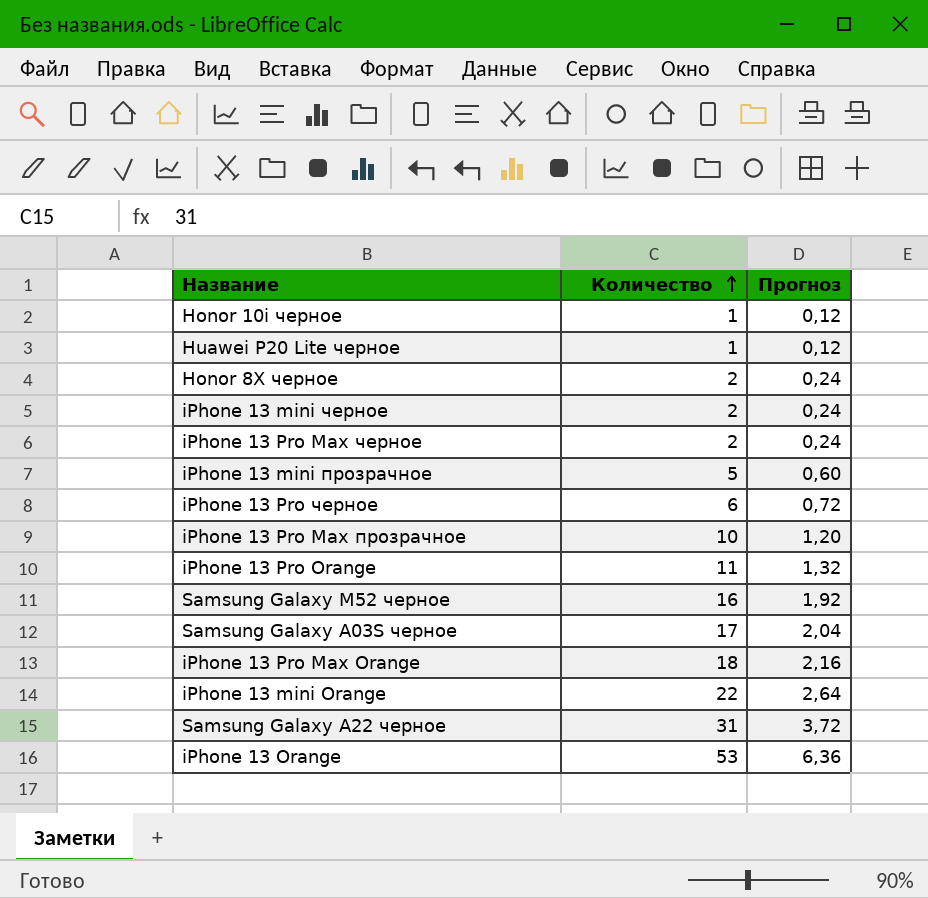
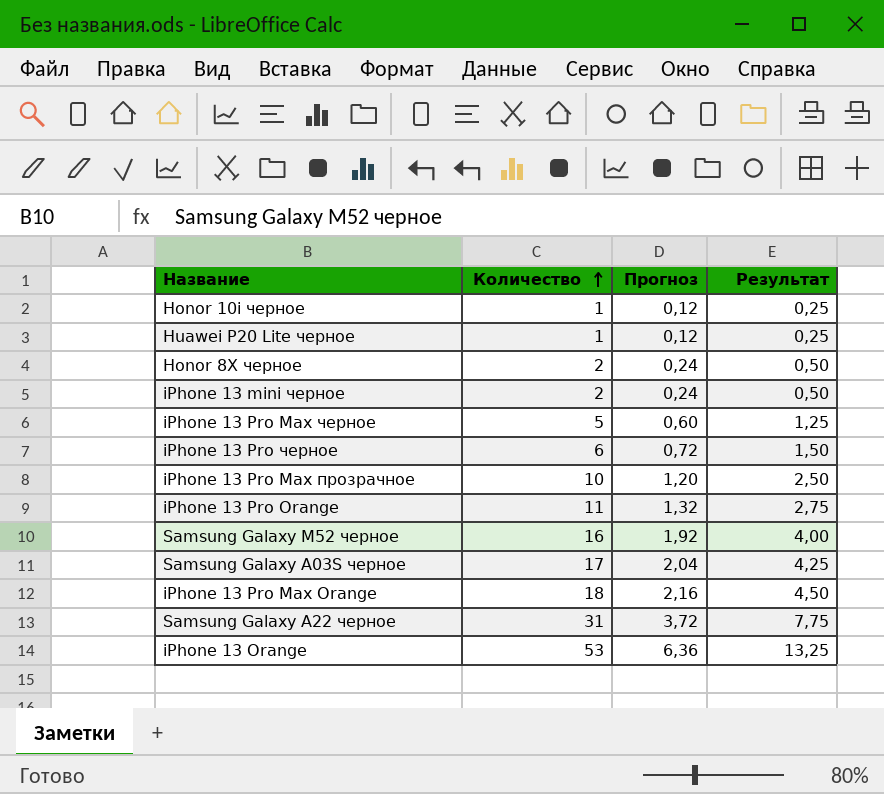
column Результат | formula: none -> [Количество] * 0,25
row iPhone 13 mini прозрачное: 5 | 0,60 -> none
row iPhone 13 mini Orange: 22 | 2,64 -> none
iPhone 13 Pro Max черное | Количество: 2 -> 5
iPhone 13 Pro Max черное | Прогноз: 0,24 -> 0,60

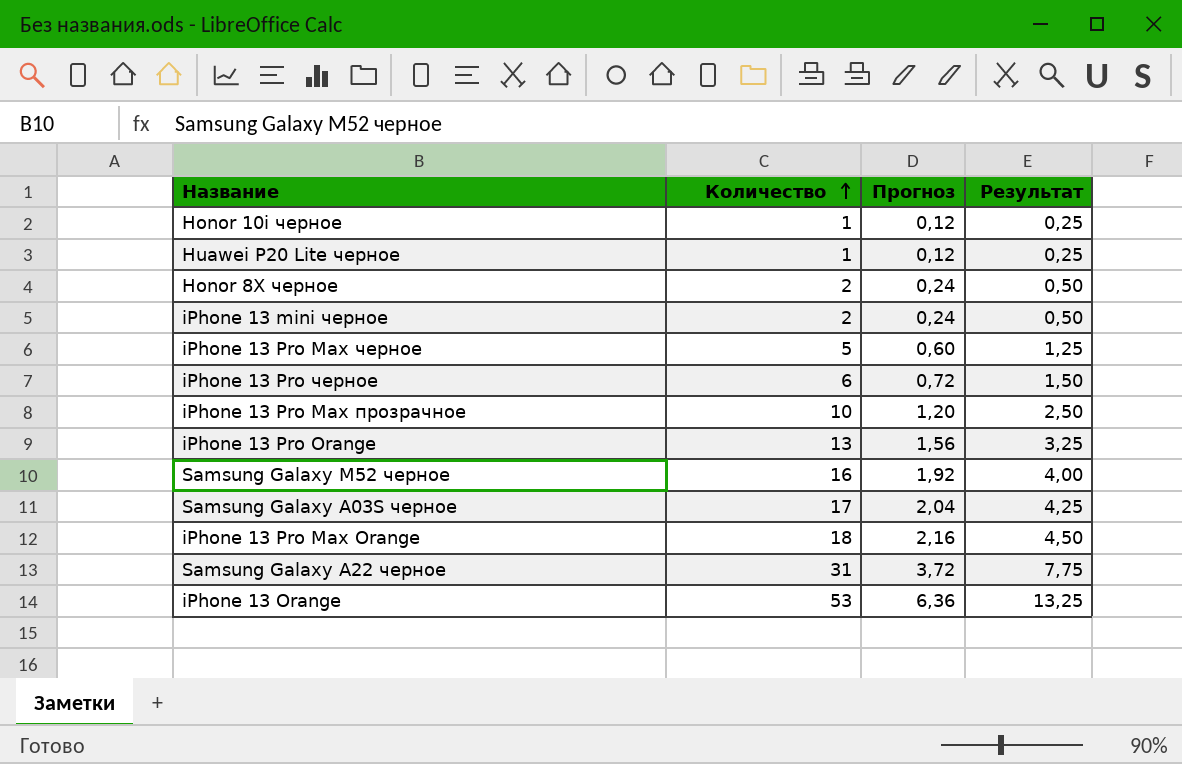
iPhone 13 Pro Orange | Количество: 11 -> 13
iPhone 13 Pro Orange | Прогноз: 1,32 -> 1,56
iPhone 13 Pro Orange | Результат: 2,75 -> 3,25

